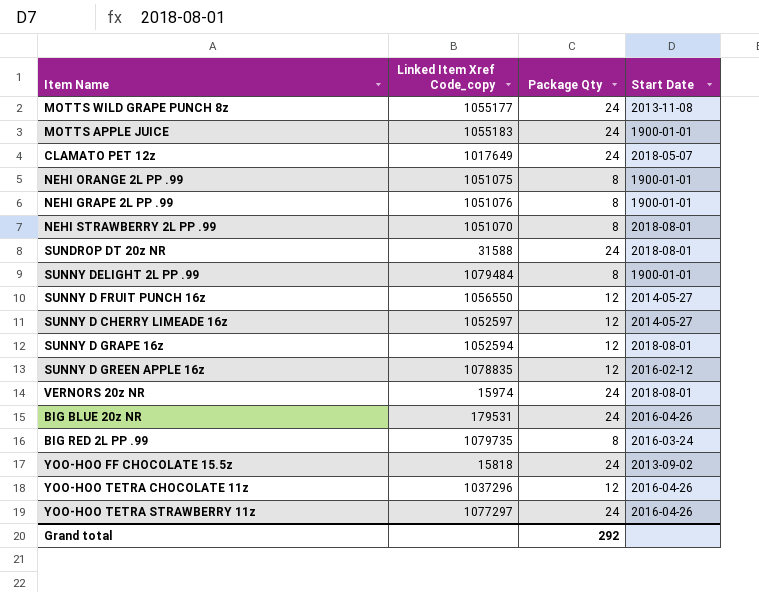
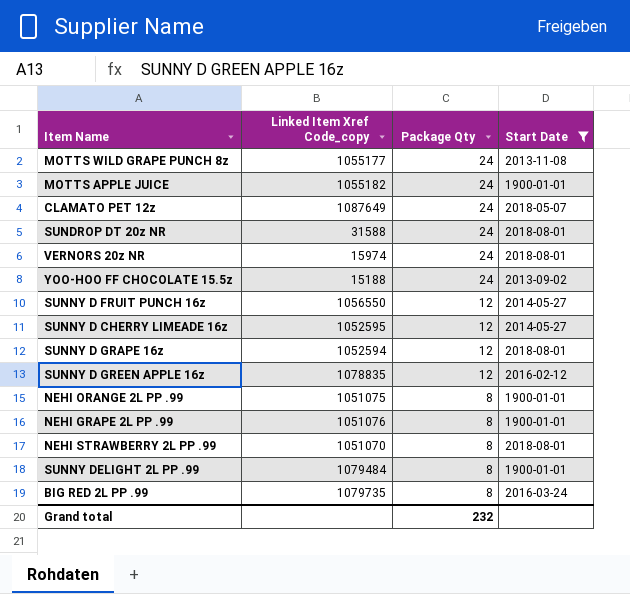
filter: none -> Start Date != 2016-04-26
row order: none -> Package Qty descending
MOTTS APPLE JUICE | Linked Item Xref Code_copy: 1055183 -> 1055182
CLAMATO PET 12z | Linked Item Xref Code_copy: 1017649 -> 1087649
YOO-HOO FF CHOCOLATE 15.5z | Linked Item Xref Code_copy: 15818 -> 15188
SUNNY D CHERRY LIMEADE 16z | Linked Item Xref Code_copy: 1052597 -> 1052595
Grand total | Package Qty: 292 -> 232

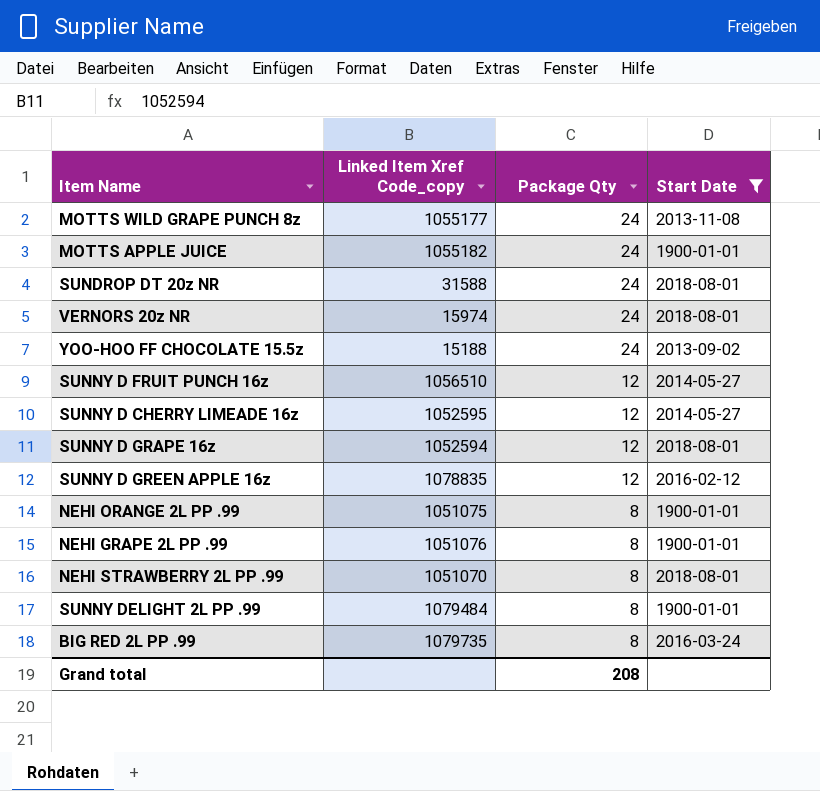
row CLAMATO PET 12z: 1087649 | 24 | 2018-05-07 -> none
SUNNY D FRUIT PUNCH 16z | Linked Item Xref Code_copy: 1056550 -> 1056510
Grand total | Package Qty: 232 -> 208

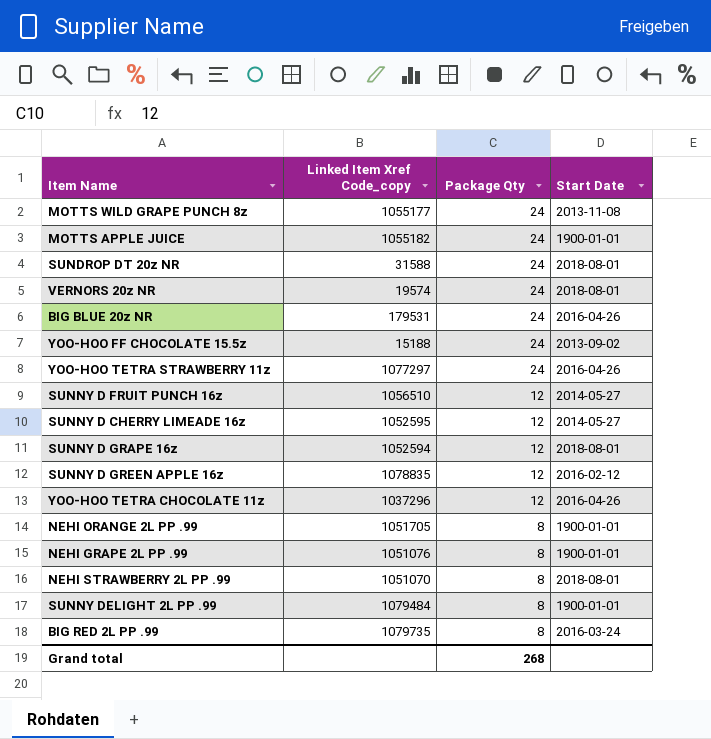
filter: Start Date != 2016-04-26 -> none
VERNORS 20z NR | Linked Item Xref Code_copy: 15974 -> 19574
NEHI ORANGE 2L PP .99 | Linked Item Xref Code_copy: 1051075 -> 1051705
Grand total | Package Qty: 208 -> 268

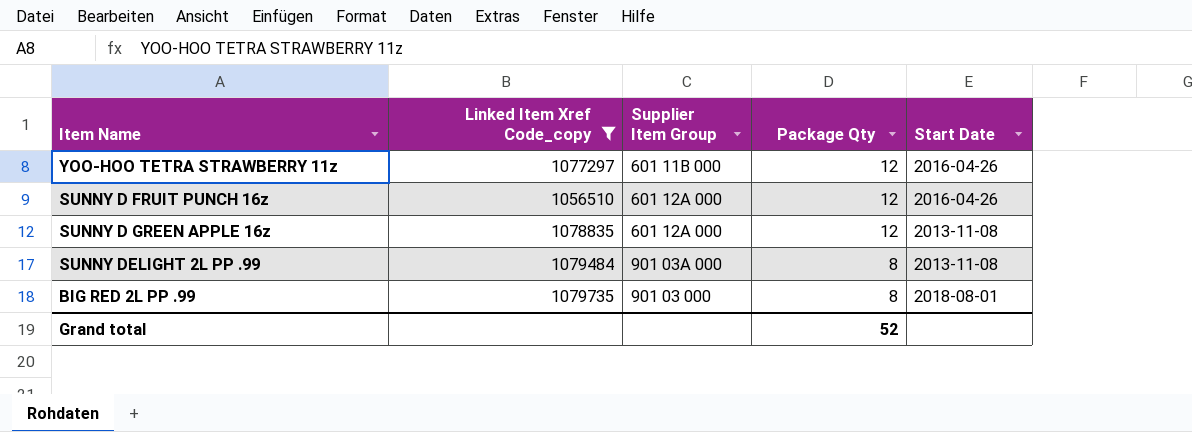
filter: none -> Linked Item Xref Code_copy >= 1056510
column Supplier Item Group | position: none -> 3
YOO-HOO TETRA STRAWBERRY 11z | Package Qty: 24 -> 12
SUNNY D FRUIT PUNCH 16z | Start Date: 2014-05-27 -> 2016-04-26
SUNNY D GREEN APPLE 16z | Start Date: 2016-02-12 -> 2013-11-08
SUNNY DELIGHT 2L PP .99 | Start Date: 1900-01-01 -> 2013-11-08
BIG RED 2L PP .99 | Start Date: 2016-03-24 -> 2018-08-01
Grand total | Package Qty: 268 -> 52

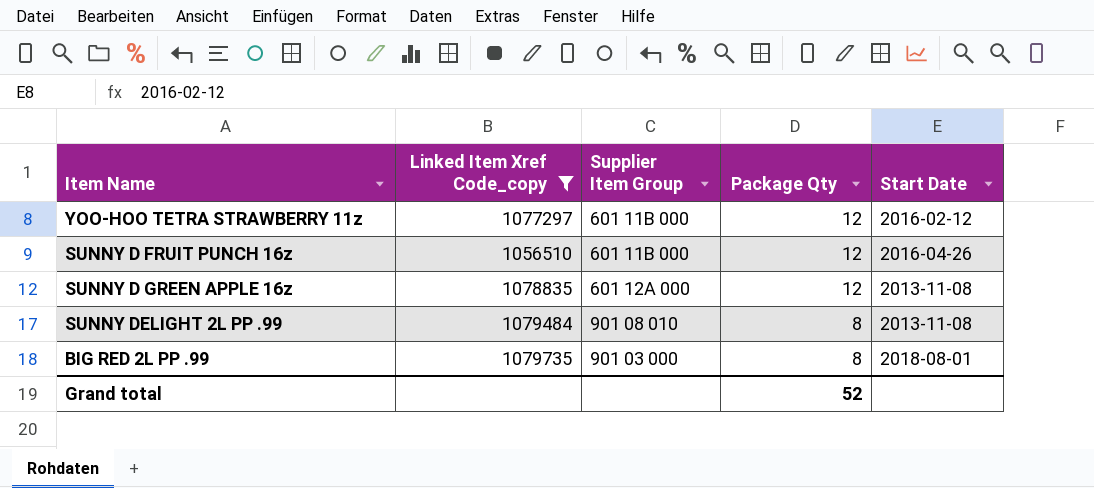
YOO-HOO TETRA STRAWBERRY 11z | Start Date: 2016-04-26 -> 2016-02-12
SUNNY D FRUIT PUNCH 16z | Supplier Item Group: 601 12A 000 -> 601 11B 000
SUNNY DELIGHT 2L PP .99 | Supplier Item Group: 901 03A 000 -> 901 08 010

